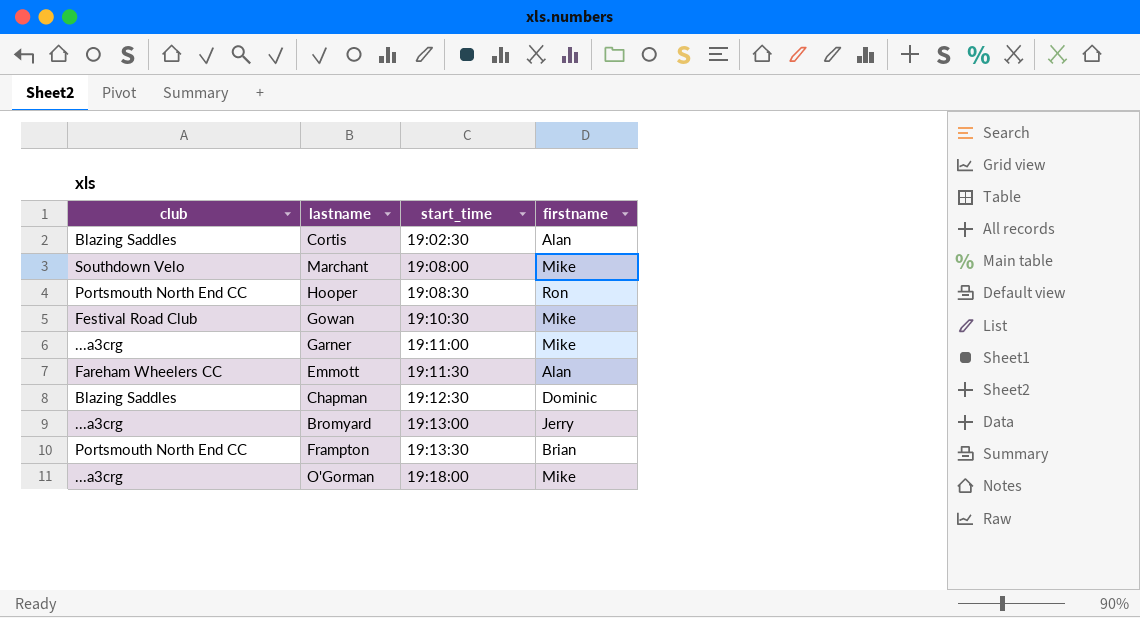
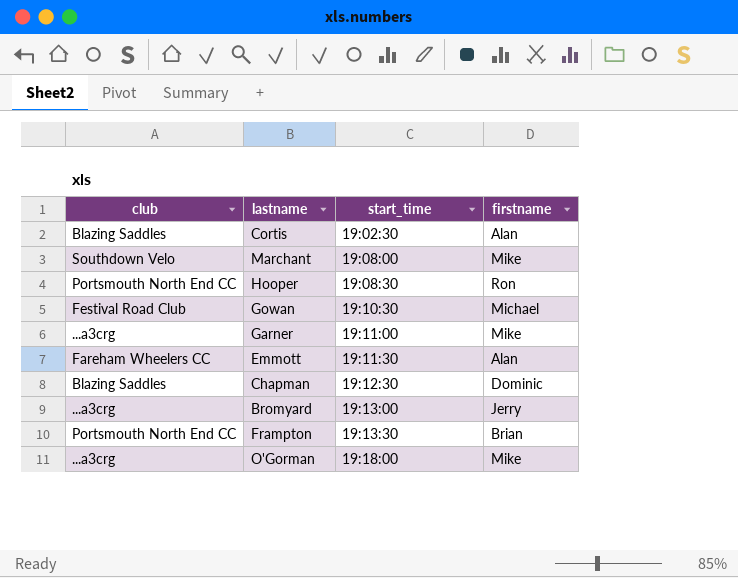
Gowan | firstname: Mike -> Michael

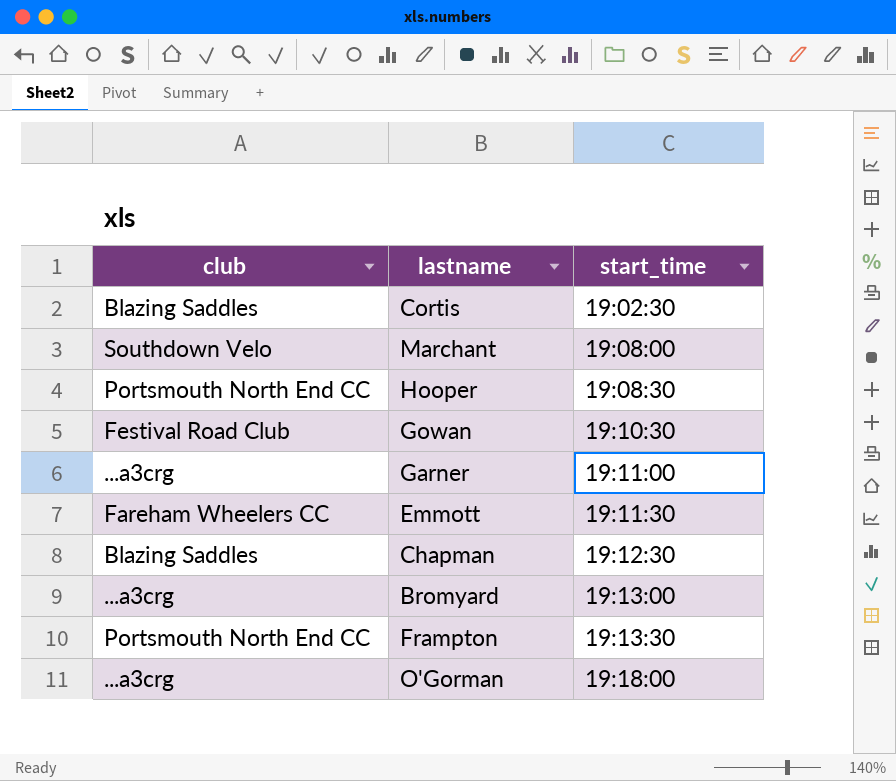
column firstname | position: 4 -> none

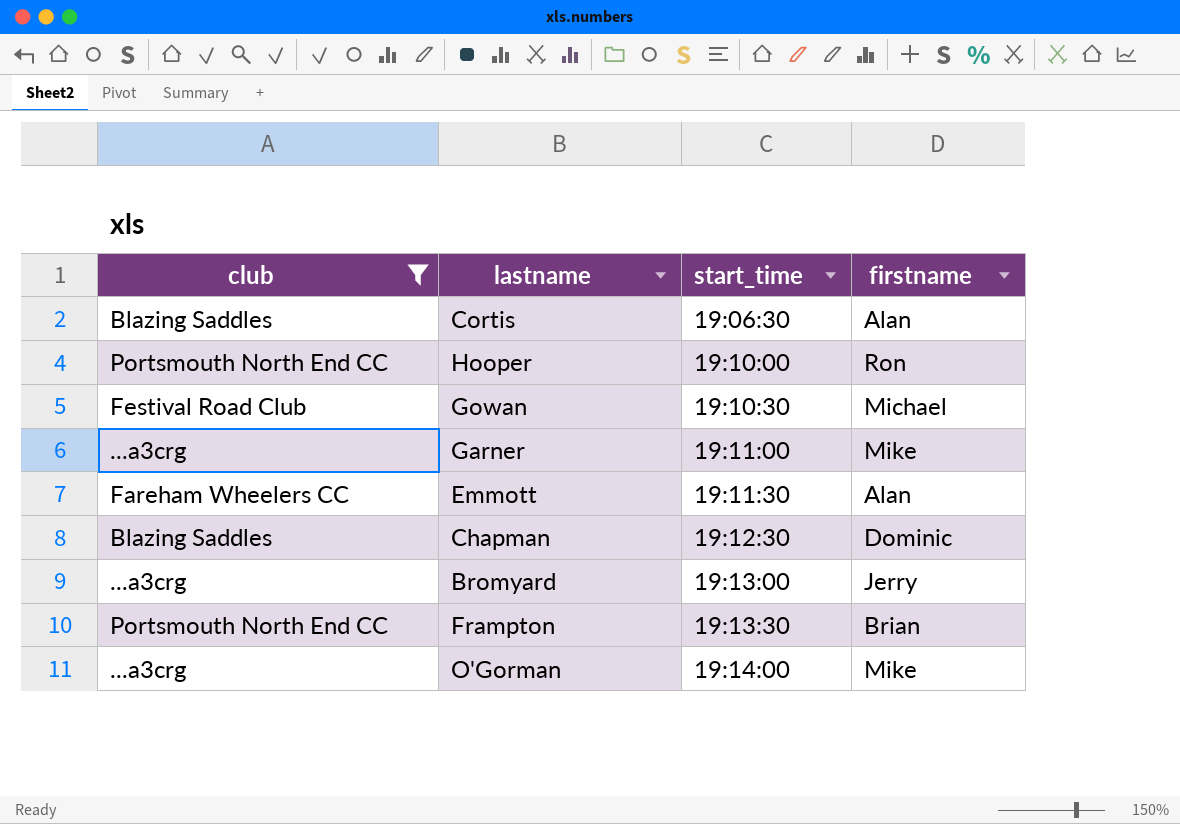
filter: none -> club != Southdown Velo
column firstname | position: none -> 4
Cortis | start_time: 19:02:30 -> 19:06:30
Hooper | start_time: 19:08:30 -> 19:10:00
O'Gorman | start_time: 19:18:00 -> 19:14:00

